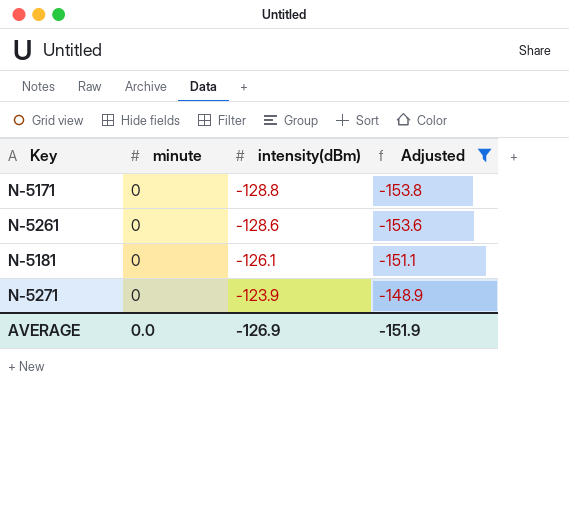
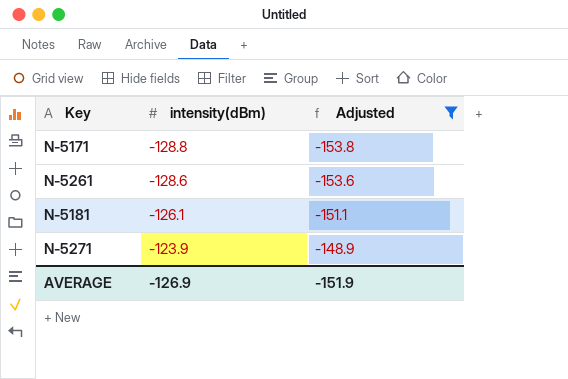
column minute | position: 2 -> none

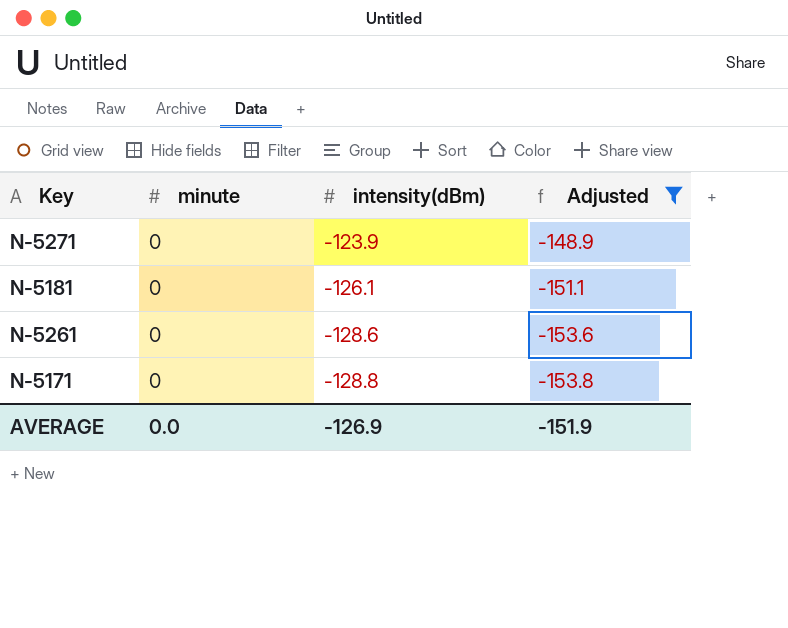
row order: intensity(dBm) ascending -> intensity(dBm) descending
column minute | position: none -> 2

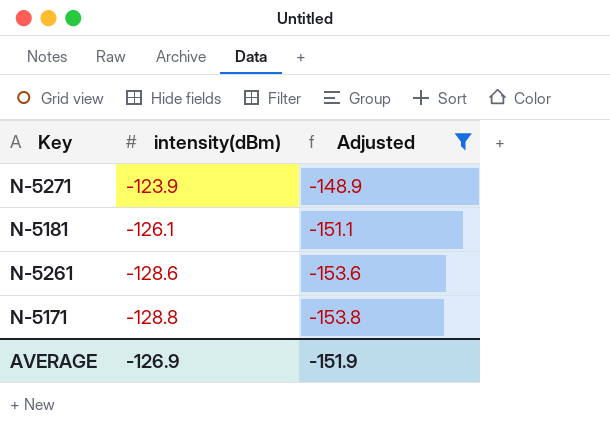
column minute | position: 2 -> none

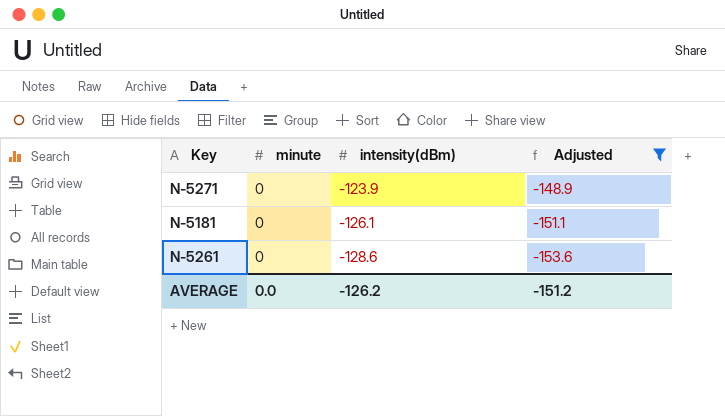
column minute | position: none -> 2
row N-5171: -128.8 | -153.8 -> none
AVERAGE | intensity(dBm): -126.9 -> -126.2
AVERAGE | Adjusted: -151.9 -> -151.2

